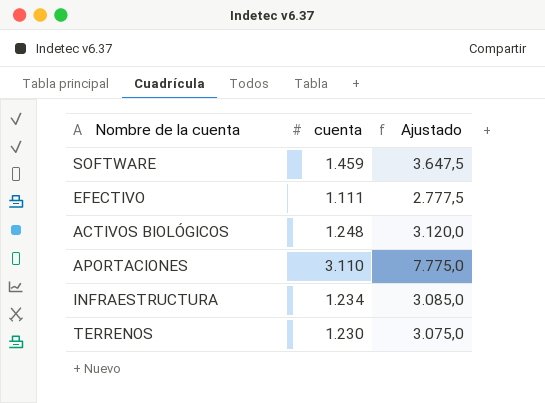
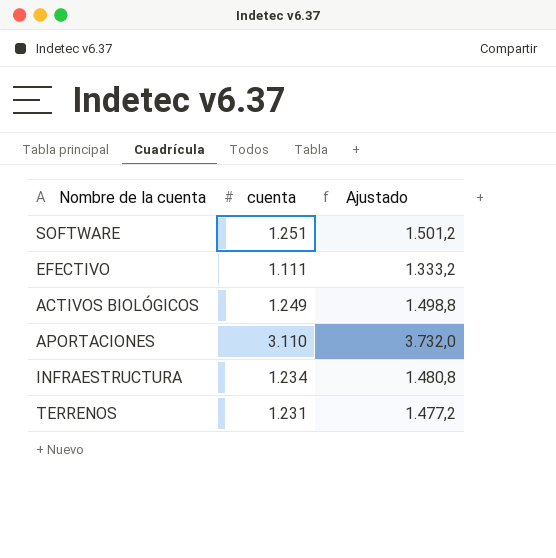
column Ajustado | formula: [cuenta] * 2,5 -> [cuenta] * 1,2
SOFTWARE | cuenta: 1.459 -> 1.251
ACTIVOS BIOLÓGICOS | cuenta: 1.248 -> 1.249
TERRENOS | cuenta: 1.230 -> 1.231

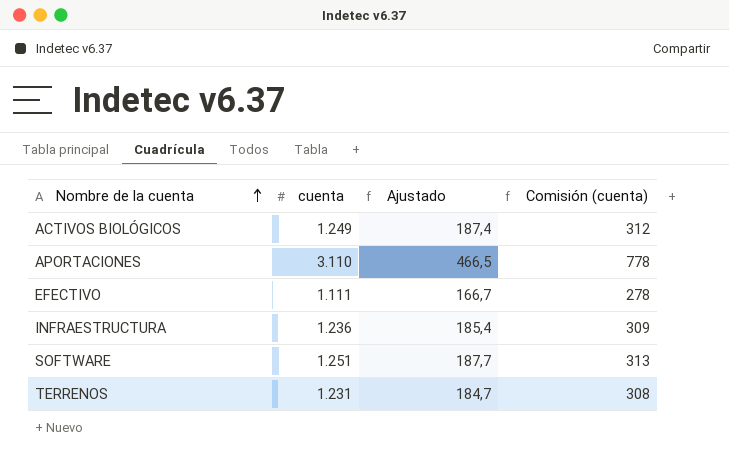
row order: none -> Nombre de la cuenta ascending
column Ajustado | formula: [cuenta] * 1,2 -> [cuenta] * 0,15
column Comisión (cuenta) | formula: none -> [cuenta] * 0,25
INFRAESTRUCTURA | cuenta: 1.234 -> 1.236

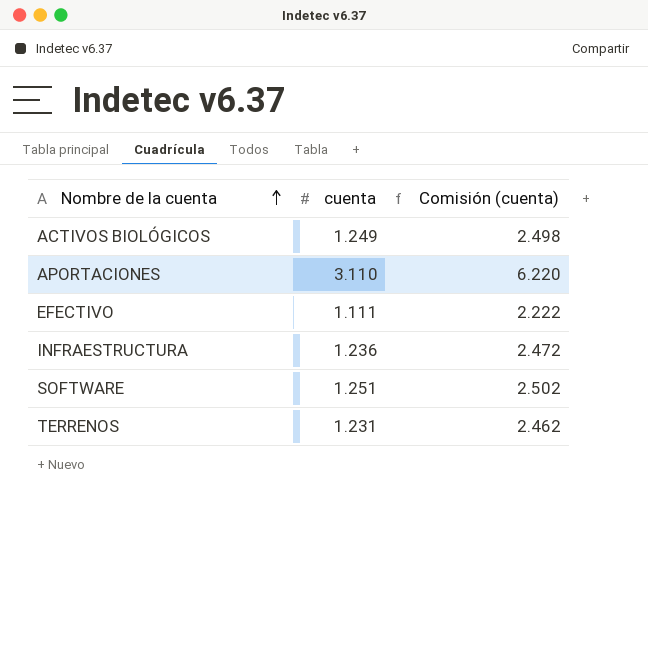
column Ajustado | formula: [cuenta] * 0,15 -> none
column Comisión (cuenta) | formula: [cuenta] * 0,25 -> [cuenta] * 2

